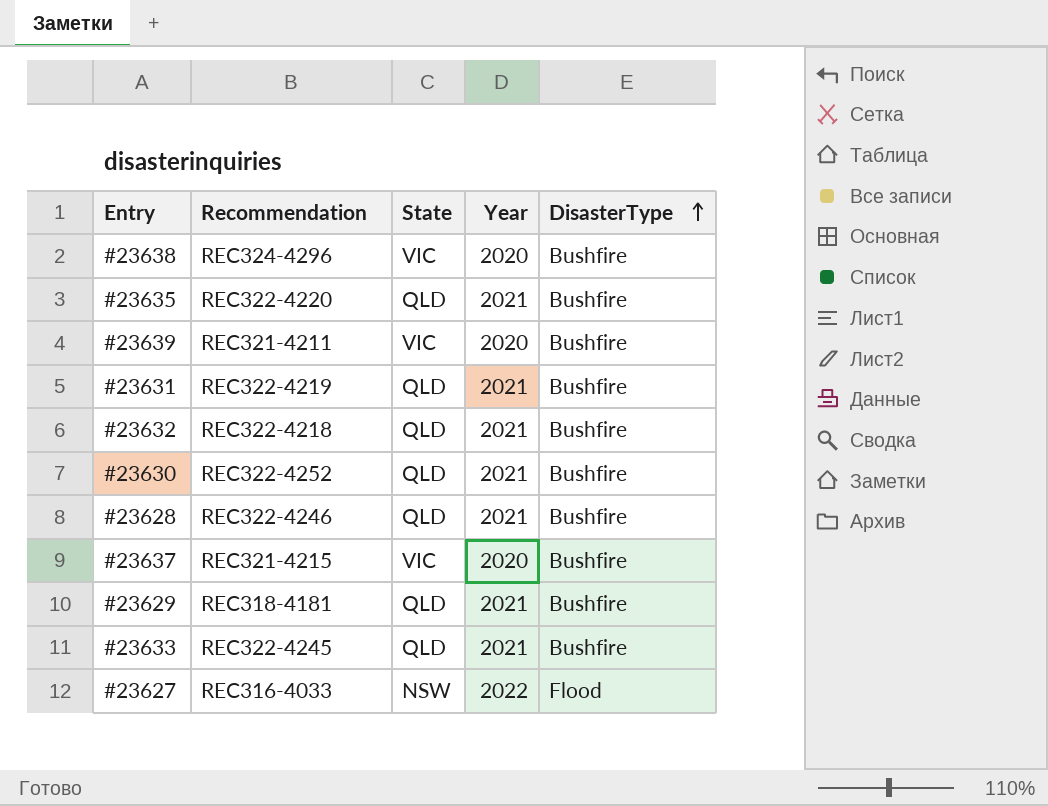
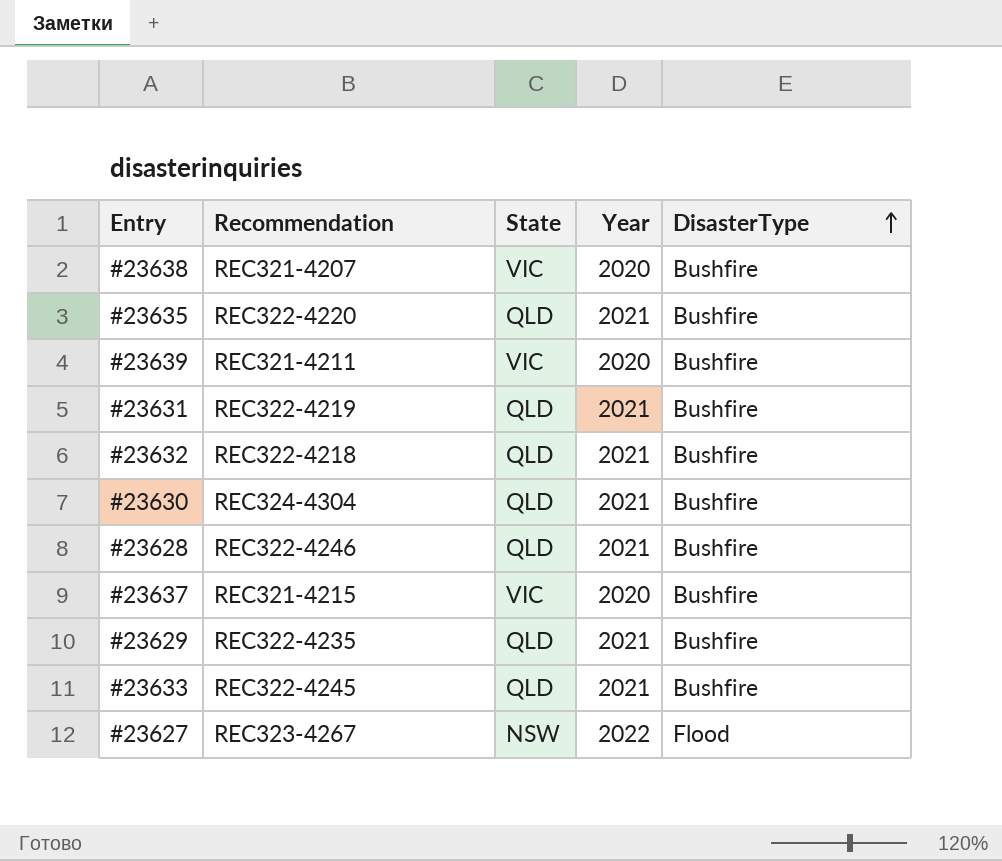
#23638 | Recommendation: REC324-4296 -> REC321-4207
#23630 | Recommendation: REC322-4252 -> REC324-4304
#23629 | Recommendation: REC318-4181 -> REC322-4235
#23627 | Recommendation: REC316-4033 -> REC323-4267

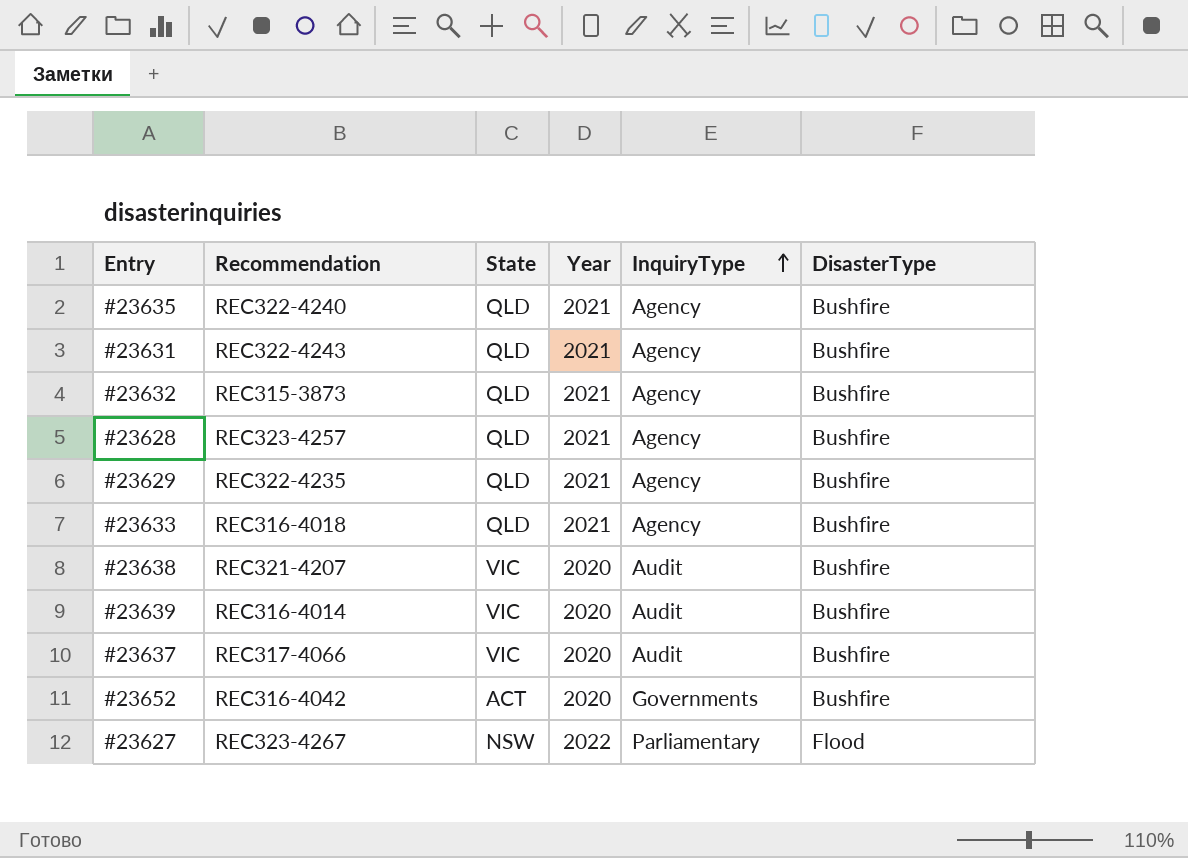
row order: DisasterType ascending -> InquiryType ascending
column InquiryType | position: none -> 5
row #23630: REC324-4304 | QLD | 2021 | Bushfire -> none
#23635 | Recommendation: REC322-4220 -> REC322-4240
#23631 | Recommendation: REC322-4219 -> REC322-4243
#23632 | Recommendation: REC322-4218 -> REC315-3873
#23628 | Recommendation: REC322-4246 -> REC323-4257
#23633 | Recommendation: REC322-4245 -> REC316-4018
#23639 | Recommendation: REC321-4211 -> REC316-4014
#23637 | Recommendation: REC321-4215 -> REC317-4066
row #23652: none -> REC316-4042 | ACT | 2020 | Governments | Bushfire

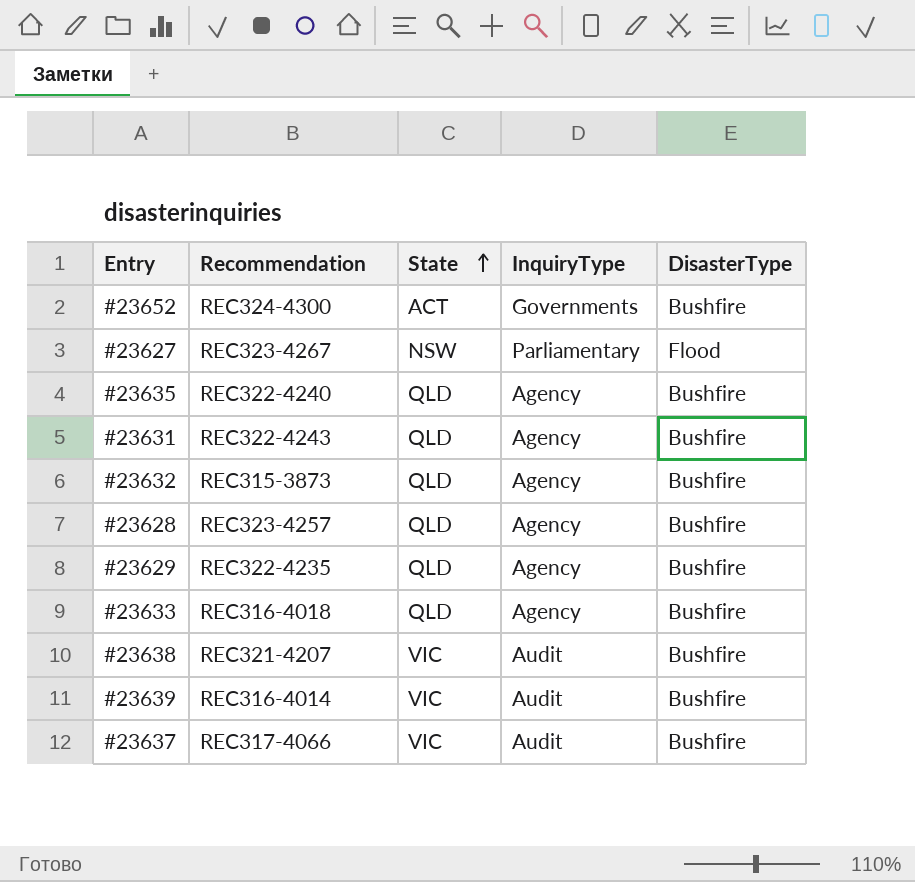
row order: InquiryType ascending -> State ascending
column Year | position: 4 -> none
#23652 | Recommendation: REC316-4042 -> REC324-4300

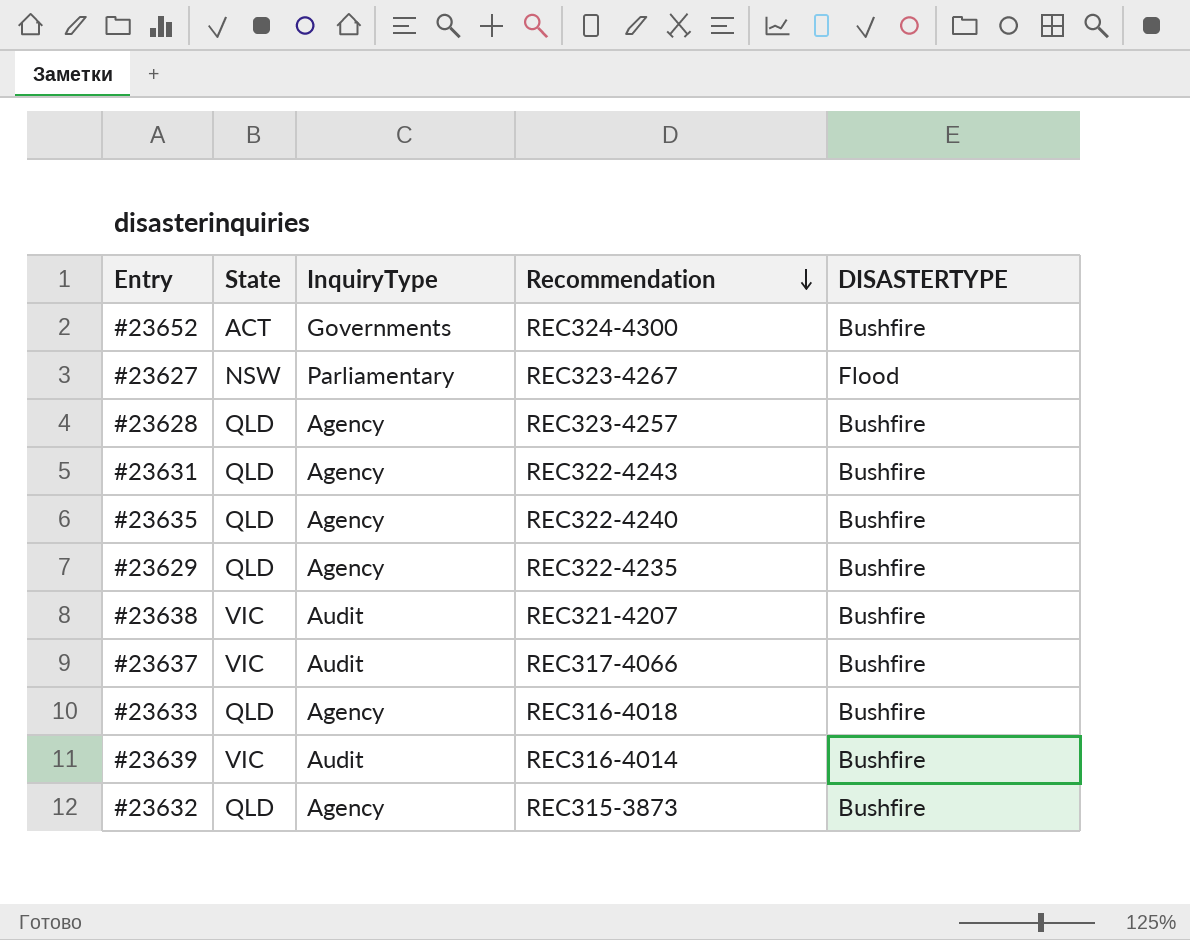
row order: State ascending -> Recommendation descending
column Recommendation | position: 2 -> 4
column name: DisasterType -> DISASTERTYPE

